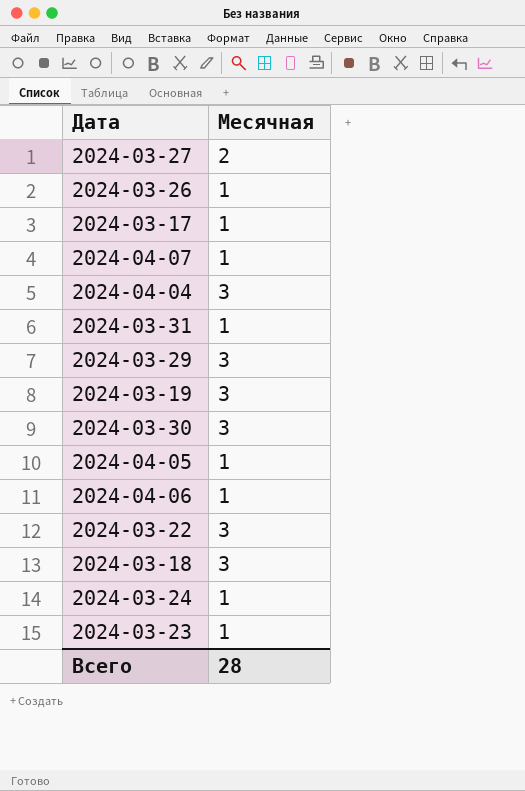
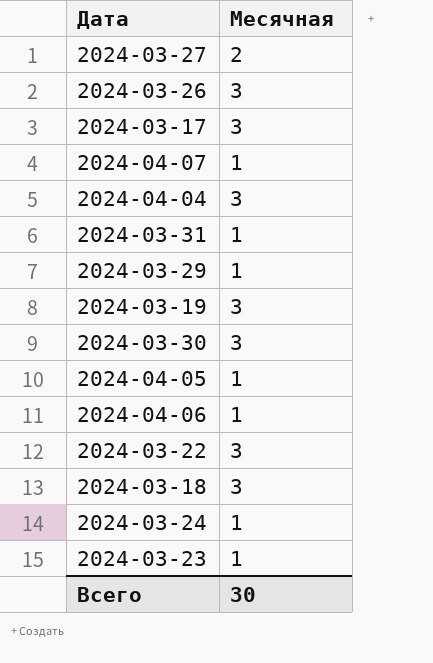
2024-03-26 | Месячная: 1 -> 3
2024-03-17 | Месячная: 1 -> 3
2024-03-29 | Месячная: 3 -> 1
Всего | Месячная: 28 -> 30

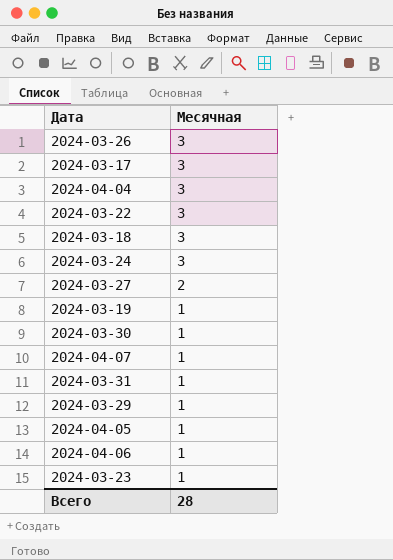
row order: none -> Месячная descending
2024-03-24 | Месячная: 1 -> 3
2024-03-19 | Месячная: 3 -> 1
2024-03-30 | Месячная: 3 -> 1
Всего | Месячная: 30 -> 28

